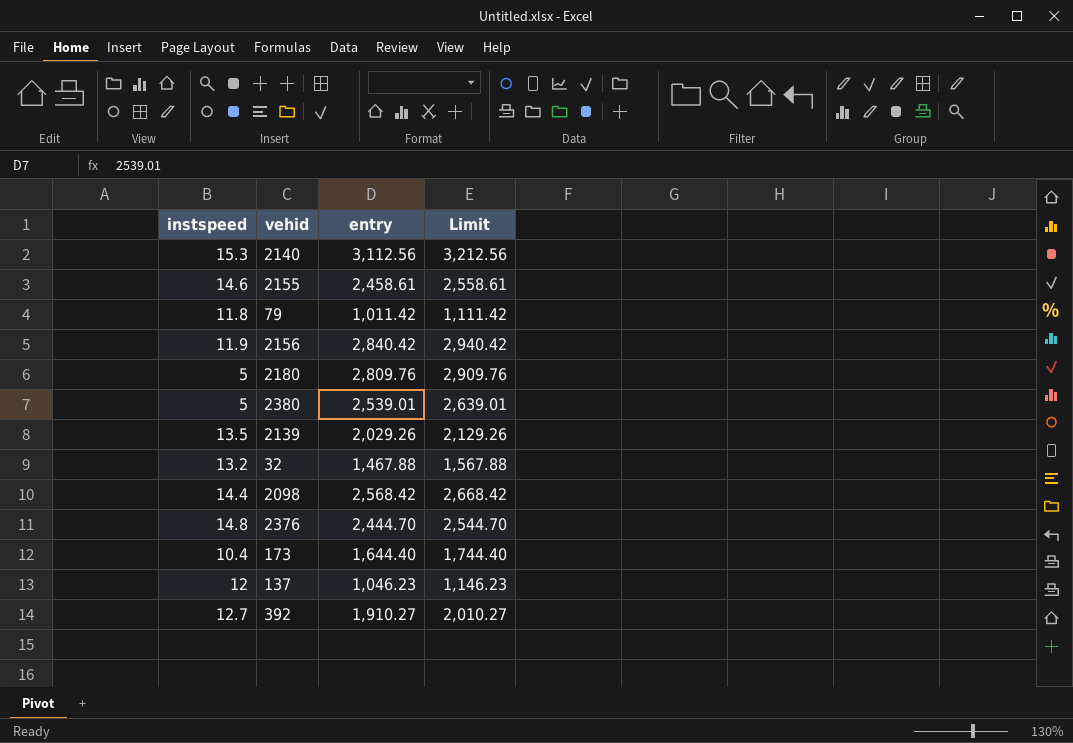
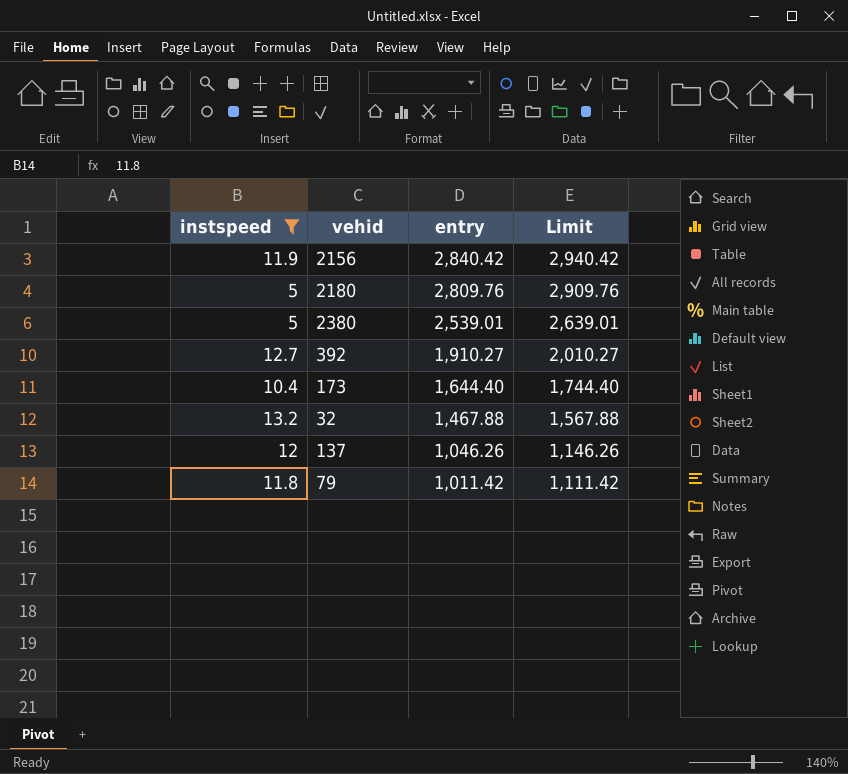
filter: none -> instspeed <= 13.2
row order: none -> entry descending
137 | entry: 1,046.23 -> 1,046.26
137 | Limit: 1,146.23 -> 1,146.26

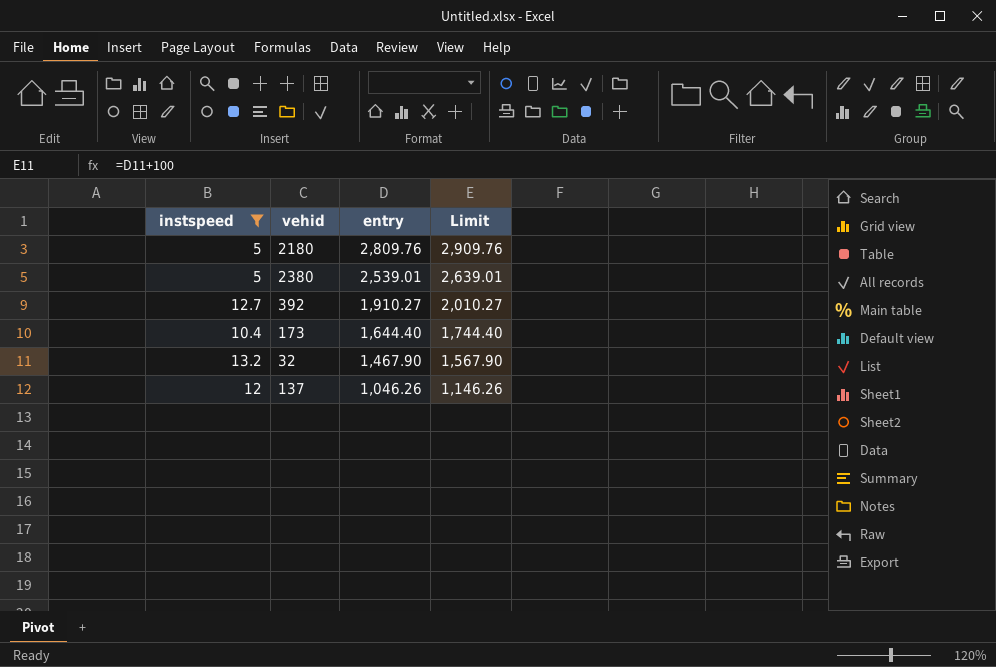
row 2156: 11.9 | 2,840.42 | 2,940.42 -> none
row 79: 11.8 | 1,011.42 | 1,111.42 -> none
32 | entry: 1,467.88 -> 1,467.90
32 | Limit: 1,567.88 -> 1,567.90

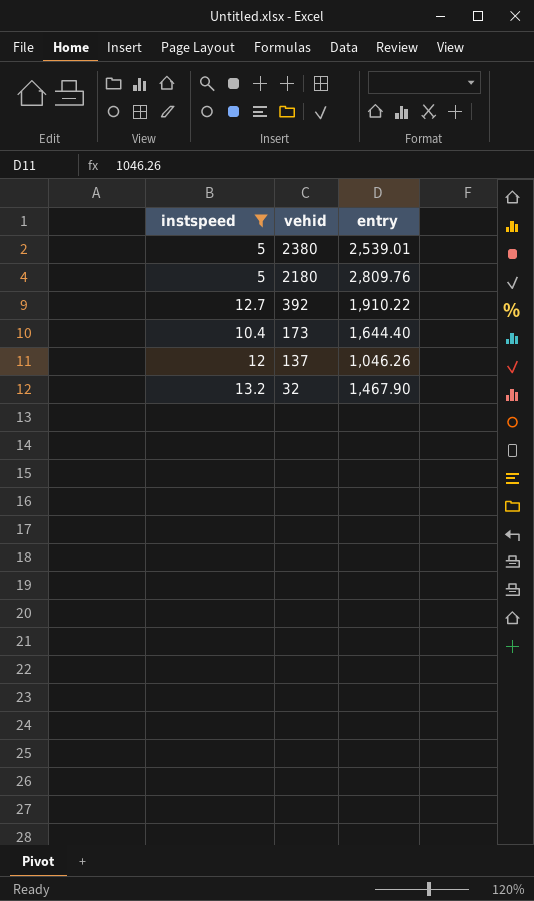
row order: entry descending -> vehid descending
column Limit | formula: [entry] + 100 -> none
392 | entry: 1,910.27 -> 1,910.22

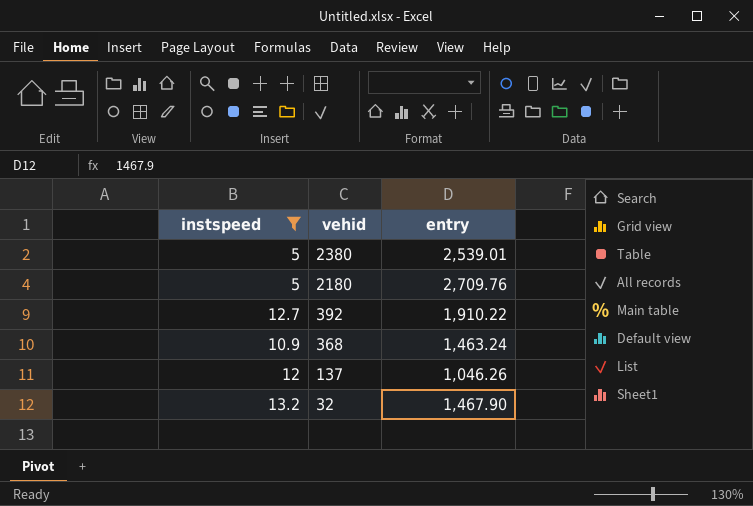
row 173: 10.4 | 1,644.40 -> none
2180 | entry: 2,809.76 -> 2,709.76
row 368: none -> 10.9 | 1,463.24

